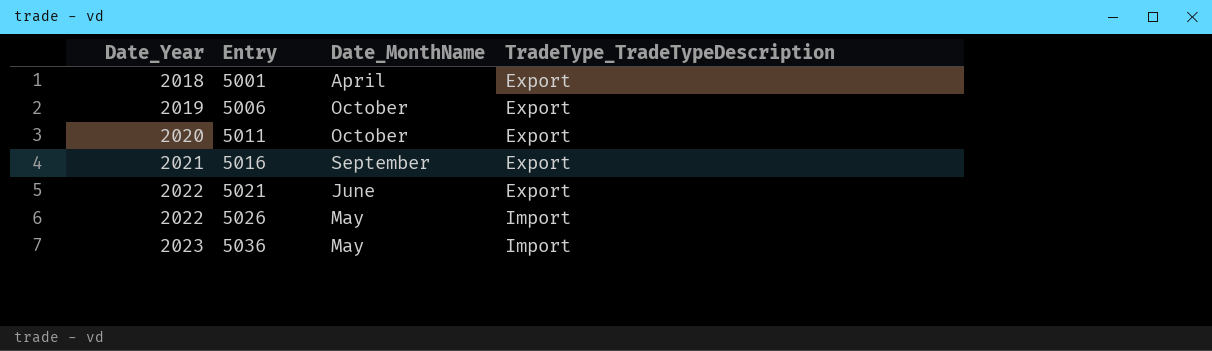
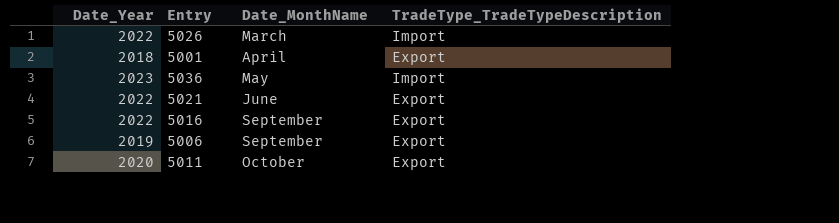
row order: Date_Year ascending -> Date_MonthName ascending
5026 | Date_MonthName: May -> March
5016 | Date_Year: 2021 -> 2022
5006 | Date_MonthName: October -> September

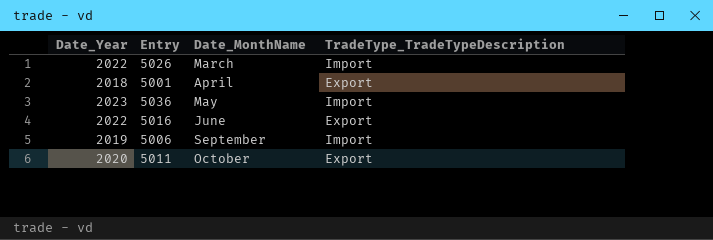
row 5021: 2022 | June | Export -> none
5016 | Date_MonthName: September -> June
5006 | TradeType_TradeTypeDescription: Export -> Import

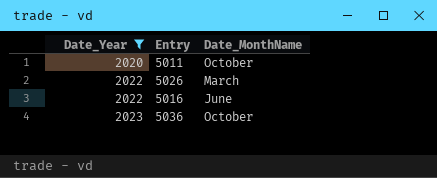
filter: none -> Date_Year >= 2020
row order: Date_MonthName ascending -> Date_Year ascending
column TradeType_TradeTypeDescription | position: 4 -> none
5036 | Date_MonthName: May -> October

